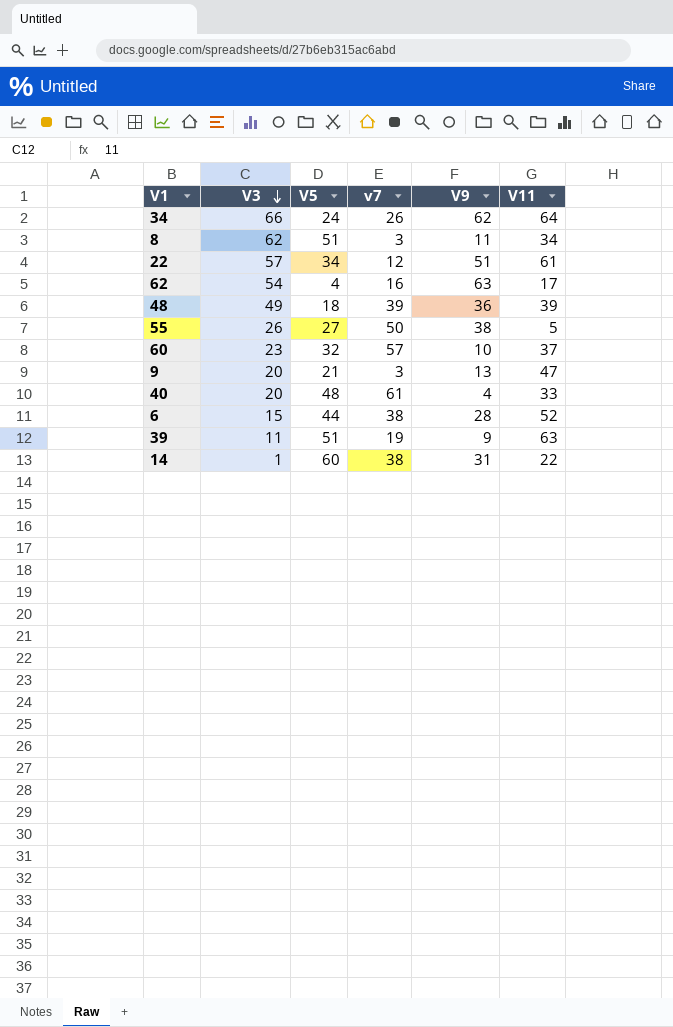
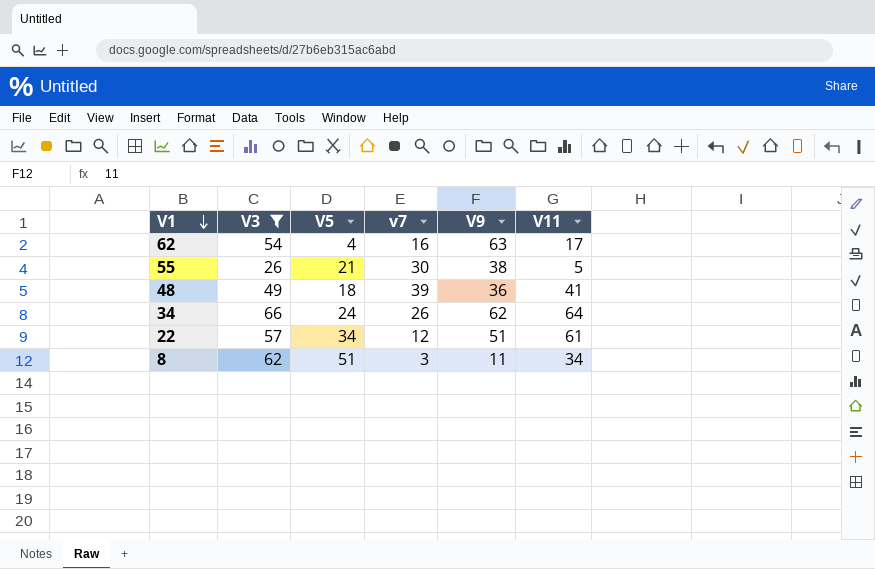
filter: none -> V3 >= 26
row order: V3 descending -> V1 descending
55 | V5: 27 -> 21
55 | v7: 50 -> 30
48 | V11: 39 -> 41

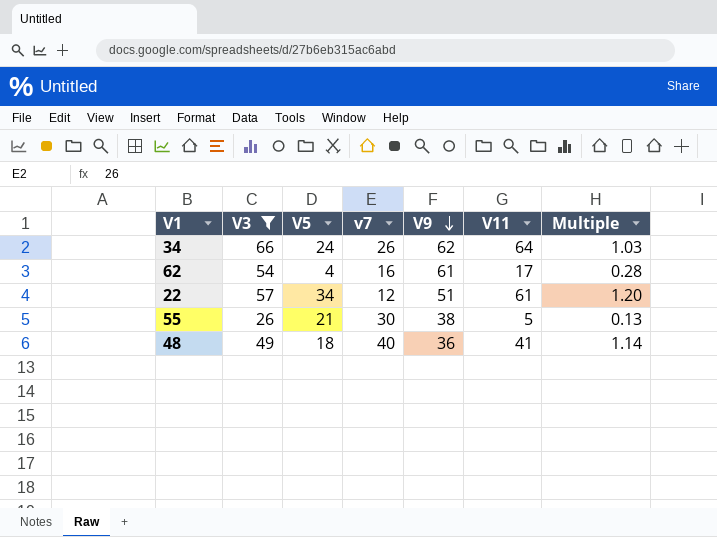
row order: V1 descending -> V9 descending
column Multiple | formula: none -> [V11] / [V9]
row 8: 62 | 51 | 3 | 11 | 34 -> none
62 | V9: 63 -> 61
48 | v7: 39 -> 40

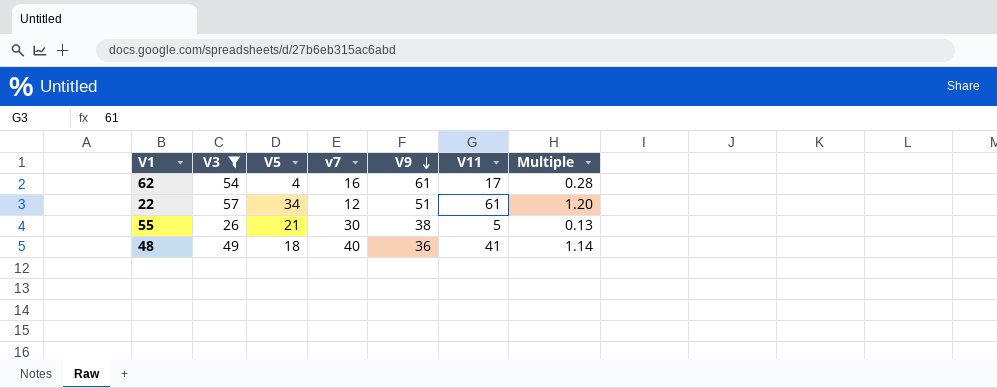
row 34: 66 | 24 | 26 | 62 | 64 | 1.03 -> none

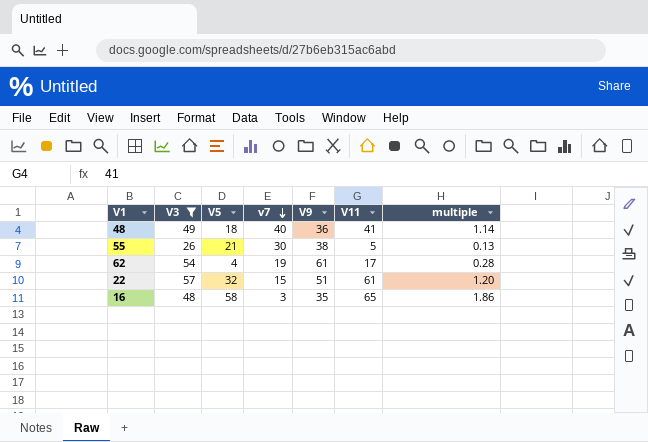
row order: V9 descending -> v7 descending
column name: Multiple -> multiple
62 | v7: 16 -> 19
22 | V5: 34 -> 32
22 | v7: 12 -> 15
row 16: none -> 48 | 58 | 3 | 35 | 65 | 1.86

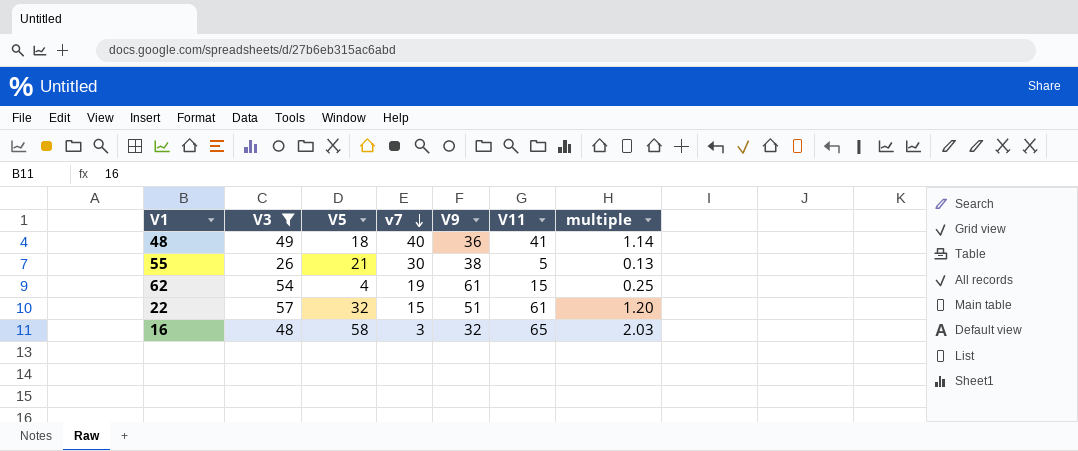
62 | V11: 17 -> 15
62 | multiple: 0.28 -> 0.25
16 | V9: 35 -> 32
16 | multiple: 1.86 -> 2.03

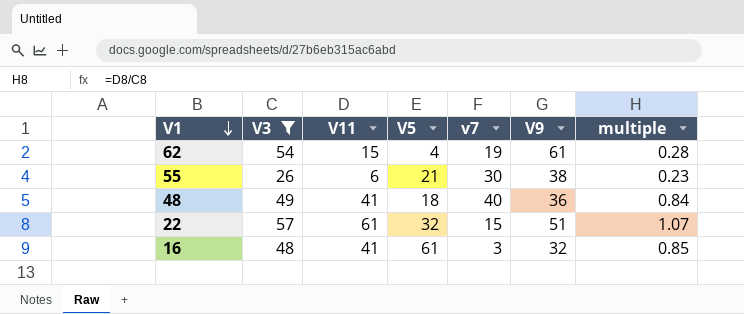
row order: v7 descending -> V1 descending
column V11 | position: 6 -> 3
column multiple | formula: [V11] / [V9] -> [V11] / [V3]
55 | V11: 5 -> 6
16 | V11: 65 -> 41
16 | V5: 58 -> 61

